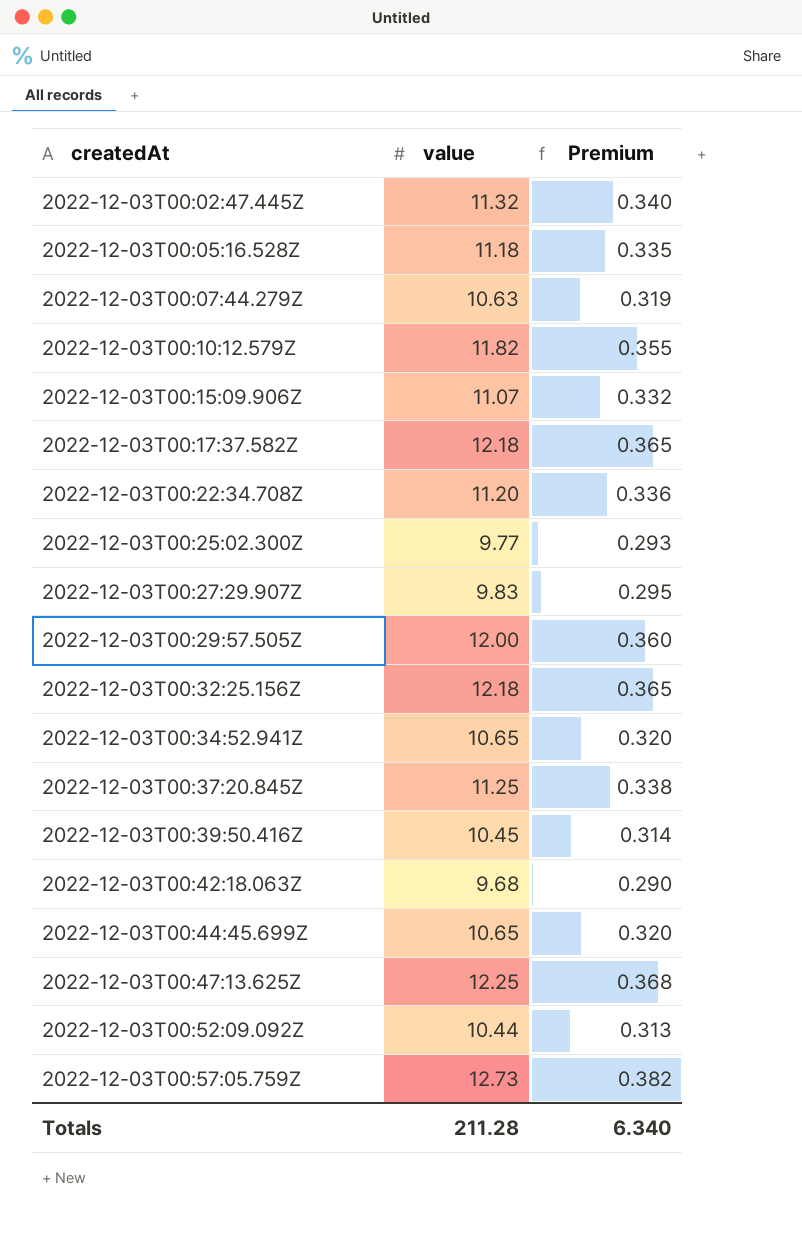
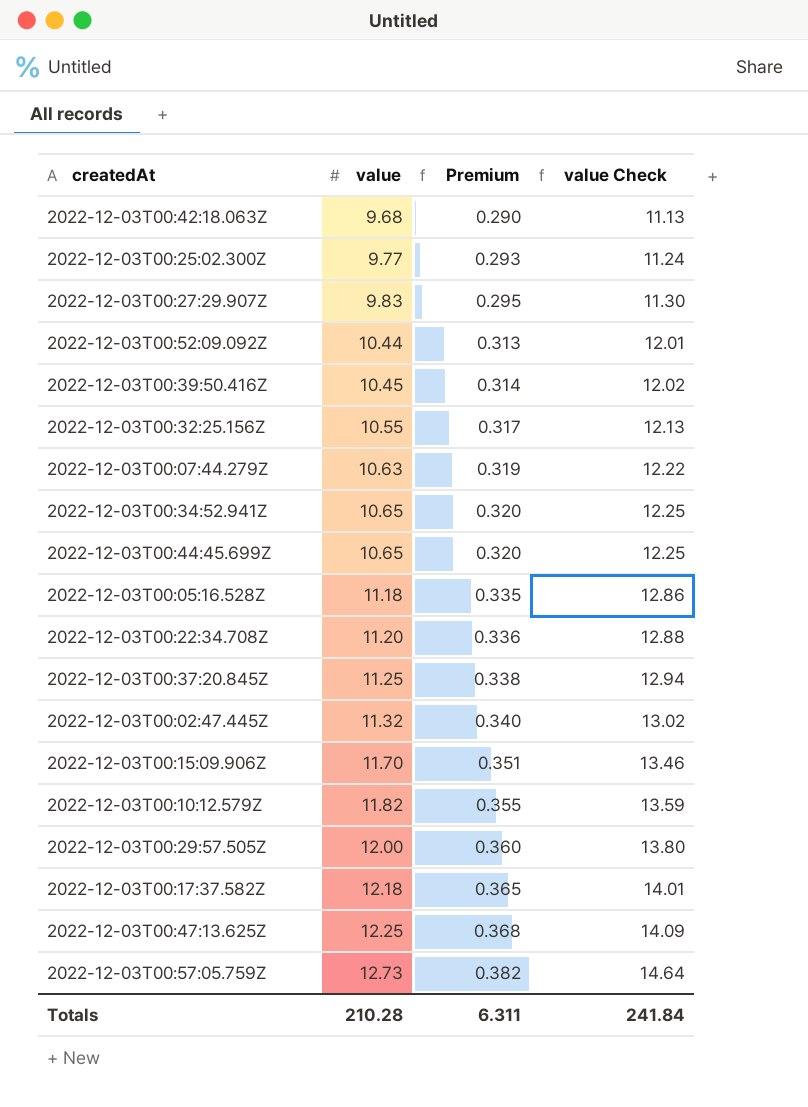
row order: createdAt ascending -> value ascending
column value Check | formula: none -> [value] * 1.15
2022-12-03T00:32:25.156Z | value: 12.18 -> 10.55
2022-12-03T00:32:25.156Z | Premium: 0.365 -> 0.317
2022-12-03T00:15:09.906Z | value: 11.07 -> 11.70
2022-12-03T00:15:09.906Z | Premium: 0.332 -> 0.351
Totals | value: 211.28 -> 210.28
Totals | Premium: 6.340 -> 6.311

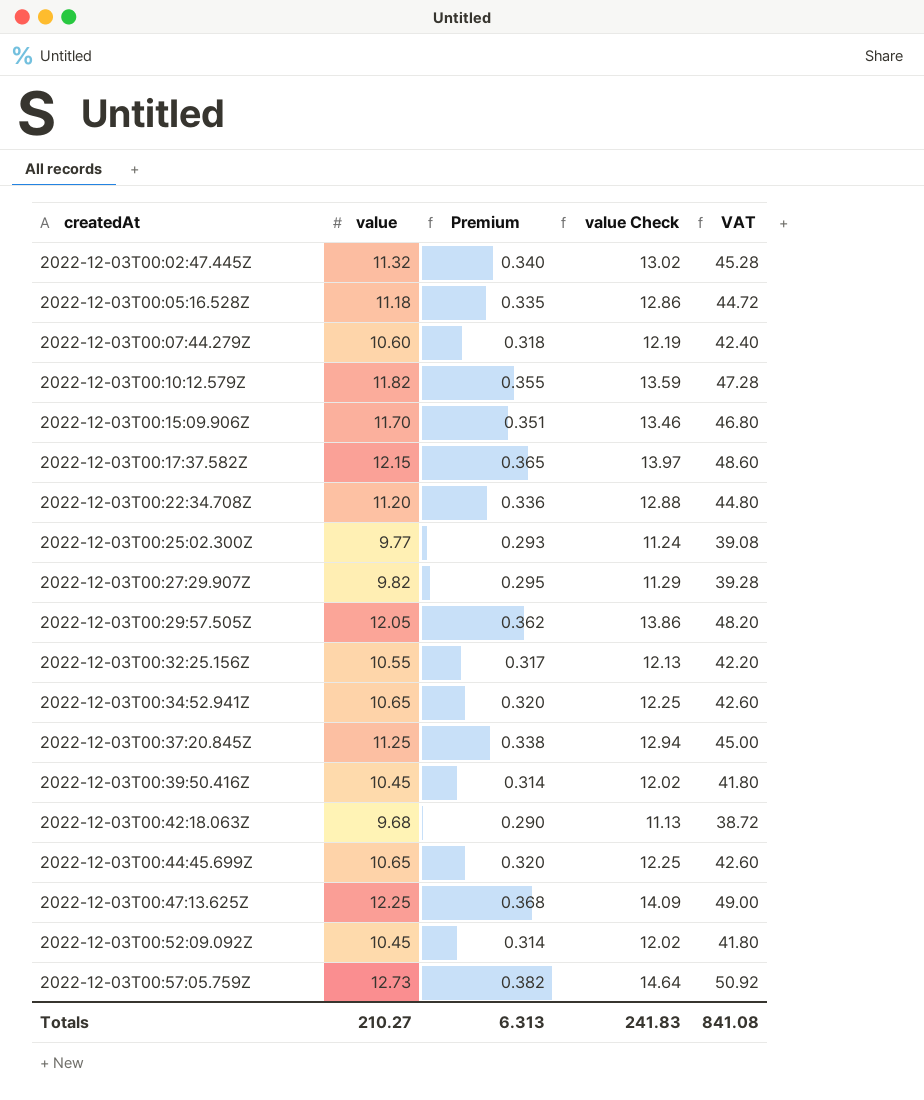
row order: value ascending -> createdAt ascending
column VAT | formula: none -> [value] * 4
2022-12-03T00:07:44.279Z | value: 10.63 -> 10.60
2022-12-03T00:07:44.279Z | Premium: 0.319 -> 0.318
2022-12-03T00:07:44.279Z | value Check: 12.22 -> 12.19
2022-12-03T00:17:37.582Z | value: 12.18 -> 12.15
2022-12-03T00:17:37.582Z | value Check: 14.01 -> 13.97
2022-12-03T00:27:29.907Z | value: 9.83 -> 9.82
2022-12-03T00:27:29.907Z | value Check: 11.30 -> 11.29
2022-12-03T00:29:57.505Z | value: 12.00 -> 12.05
2022-12-03T00:29:57.505Z | Premium: 0.360 -> 0.362
2022-12-03T00:29:57.505Z | value Check: 13.80 -> 13.86
2022-12-03T00:52:09.092Z | value: 10.44 -> 10.45
2022-12-03T00:52:09.092Z | Premium: 0.313 -> 0.314
2022-12-03T00:52:09.092Z | value Check: 12.01 -> 12.02
Totals | value: 210.28 -> 210.27
Totals | Premium: 6.311 -> 6.313
Totals | value Check: 241.84 -> 241.83

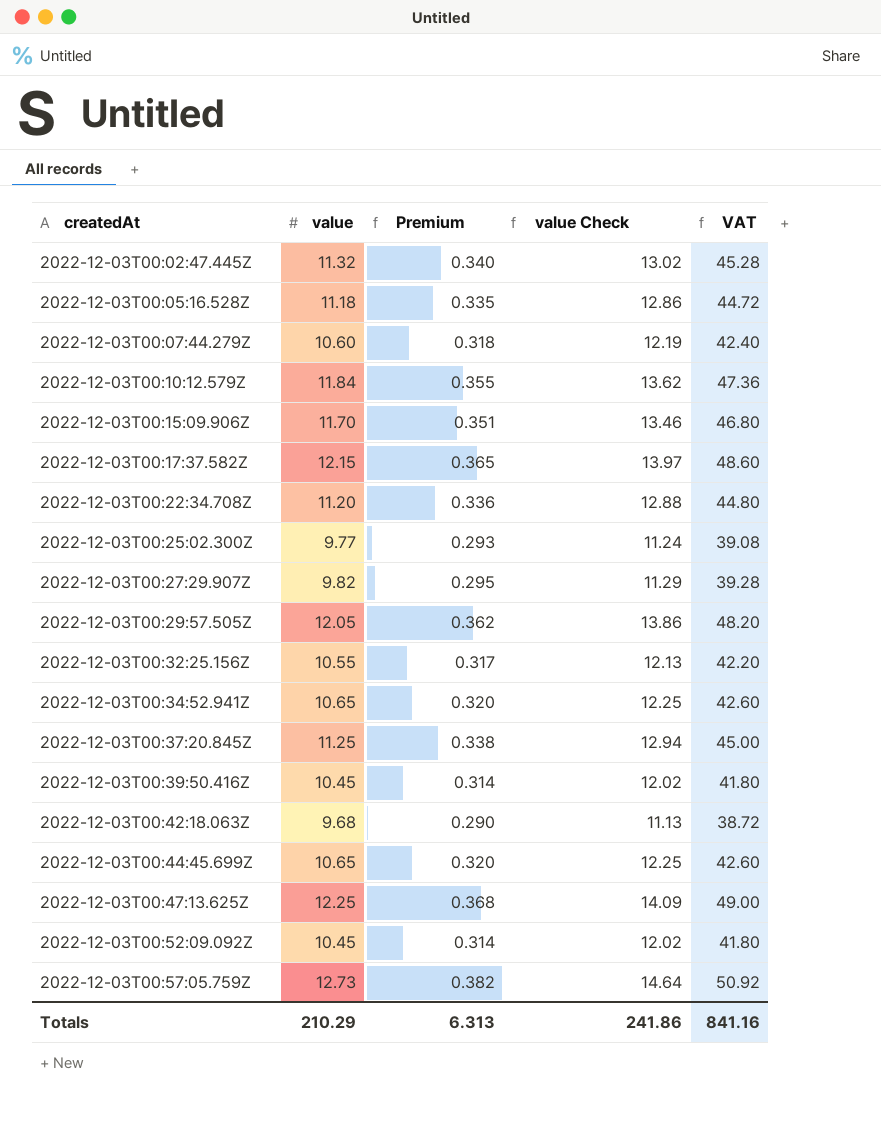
2022-12-03T00:10:12.579Z | value: 11.82 -> 11.84
2022-12-03T00:10:12.579Z | value Check: 13.59 -> 13.62
2022-12-03T00:10:12.579Z | VAT: 47.28 -> 47.36
Totals | value: 210.27 -> 210.29
Totals | value Check: 241.83 -> 241.86
Totals | VAT: 841.08 -> 841.16

